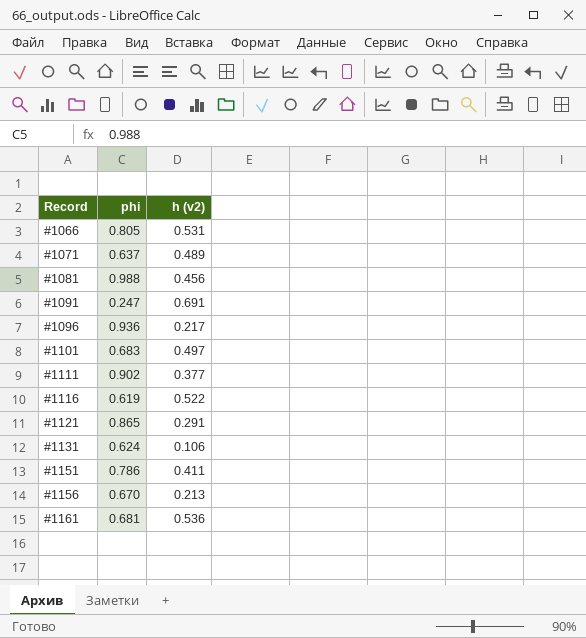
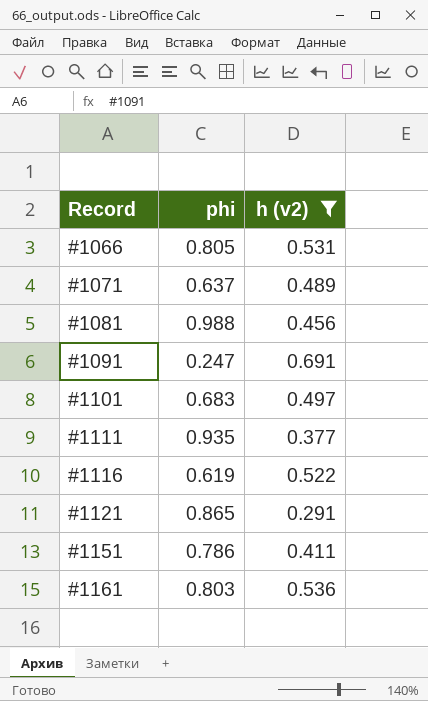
filter: none -> h (v2) >= 0.291
#1111 | phi: 0.902 -> 0.935
#1161 | phi: 0.681 -> 0.803

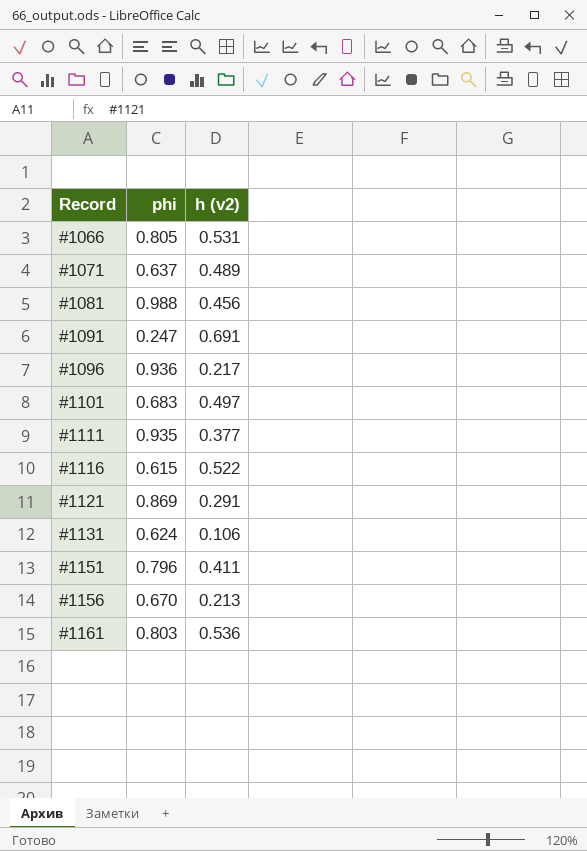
filter: h (v2) >= 0.291 -> none
#1116 | phi: 0.619 -> 0.615
#1121 | phi: 0.865 -> 0.869
#1151 | phi: 0.786 -> 0.796

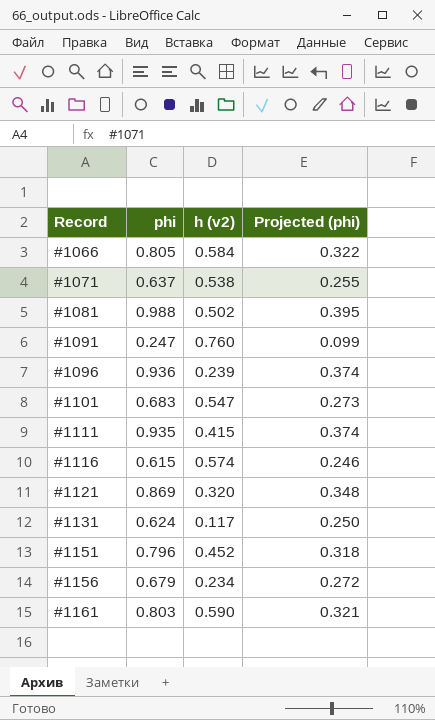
column Projected (phi) | formula: none -> [phi] * 0.4
#1066 | h (v2): 0.531 -> 0.584
#1071 | h (v2): 0.489 -> 0.538
#1081 | h (v2): 0.456 -> 0.502
#1091 | h (v2): 0.691 -> 0.760
#1096 | h (v2): 0.217 -> 0.239
#1101 | h (v2): 0.497 -> 0.547
#1111 | h (v2): 0.377 -> 0.415
#1116 | h (v2): 0.522 -> 0.574
#1121 | h (v2): 0.291 -> 0.320
#1131 | h (v2): 0.106 -> 0.117
#1151 | h (v2): 0.411 -> 0.452
#1156 | phi: 0.670 -> 0.679
#1156 | h (v2): 0.213 -> 0.234
#1161 | h (v2): 0.536 -> 0.590

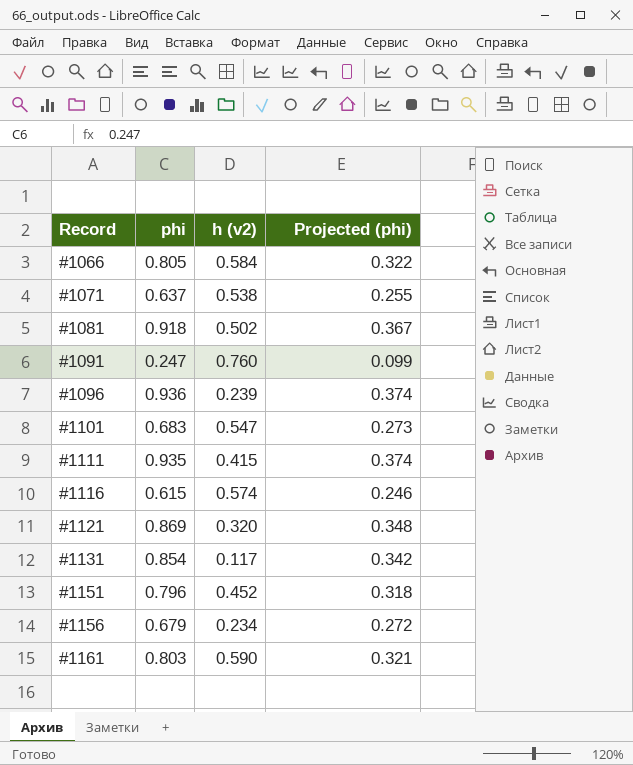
#1081 | phi: 0.988 -> 0.918
#1081 | Projected (phi): 0.395 -> 0.367
#1131 | phi: 0.624 -> 0.854
#1131 | Projected (phi): 0.250 -> 0.342

